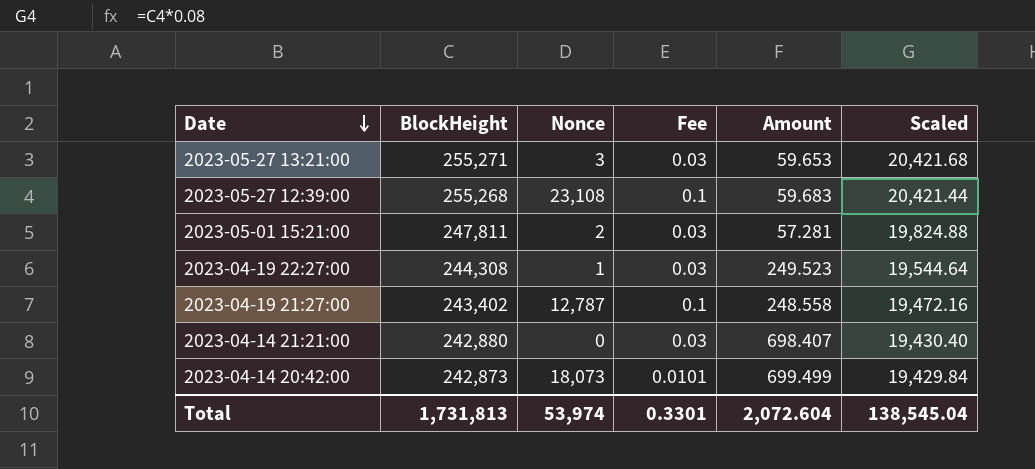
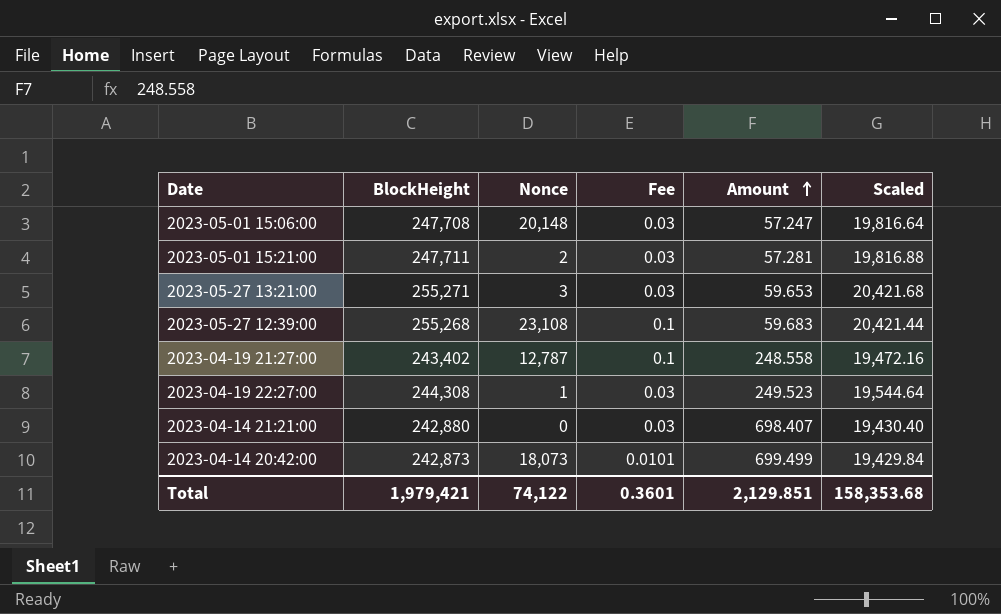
row order: Date descending -> Amount ascending
row 2023-05-01 15:06:00: none -> 247,708 | 20,148 | 0.03 | 57.247 | 19,816.64
2023-05-01 15:21:00 | BlockHeight: 247,811 -> 247,711
2023-05-01 15:21:00 | Scaled: 19,824.88 -> 19,816.88
Total | BlockHeight: 1,731,813 -> 1,979,421
Total | Nonce: 53,974 -> 74,122
Total | Fee: 0.3301 -> 0.3601
Total | Amount: 2,072.604 -> 2,129.851
Total | Scaled: 138,545.04 -> 158,353.68

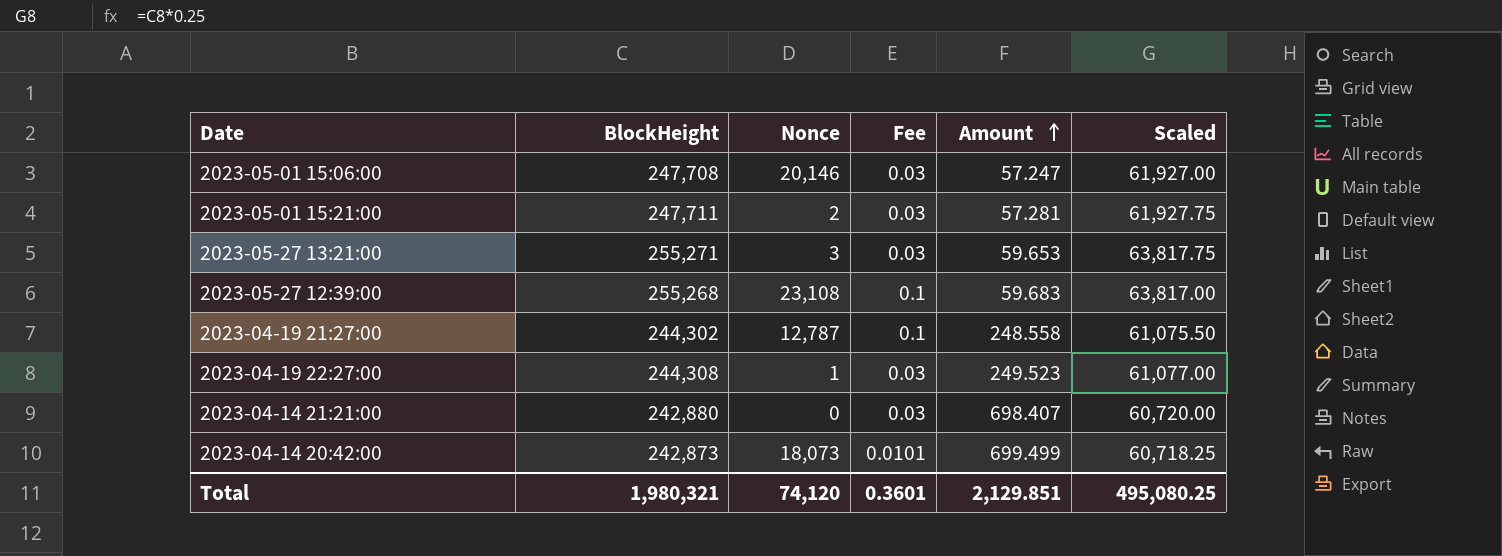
column Scaled | formula: [BlockHeight] * 0.08 -> [BlockHeight] * 0.25
2023-05-01 15:06:00 | Nonce: 20,148 -> 20,146
2023-04-19 21:27:00 | BlockHeight: 243,402 -> 244,302
Total | BlockHeight: 1,979,421 -> 1,980,321
Total | Nonce: 74,122 -> 74,120
Total | Scaled: 158,353.68 -> 495,080.25

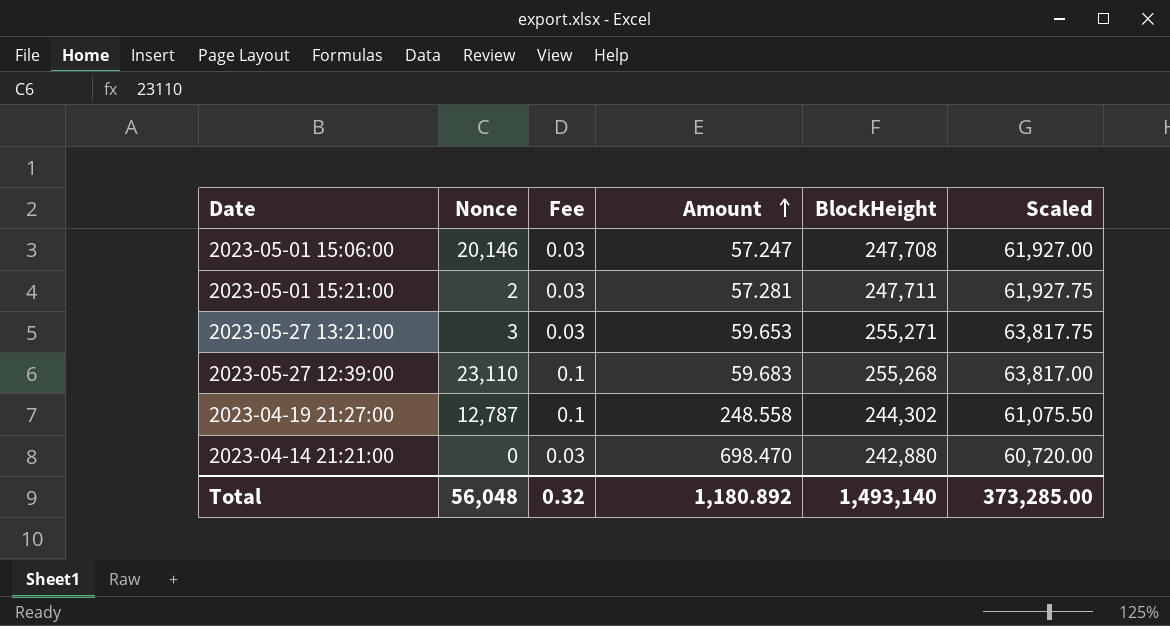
column BlockHeight | position: 2 -> 5
row 2023-04-19 22:27:00: 244,308 | 1 | 0.03 | 249.523 | 61,077.00 -> none
row 2023-04-14 20:42:00: 242,873 | 18,073 | 0.0101 | 699.499 | 60,718.25 -> none
2023-05-27 12:39:00 | Nonce: 23,108 -> 23,110
2023-04-14 21:21:00 | Amount: 698.407 -> 698.470
Total | Nonce: 74,120 -> 56,048
Total | Fee: 0.3601 -> 0.32
Total | Amount: 2,129.851 -> 1,180.892
Total | BlockHeight: 1,980,321 -> 1,493,140
Total | Scaled: 495,080.25 -> 373,285.00

